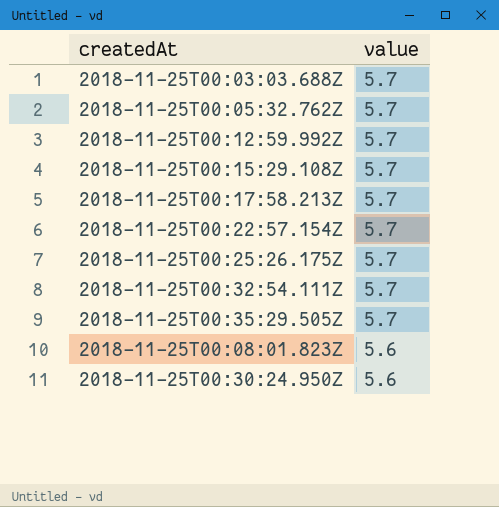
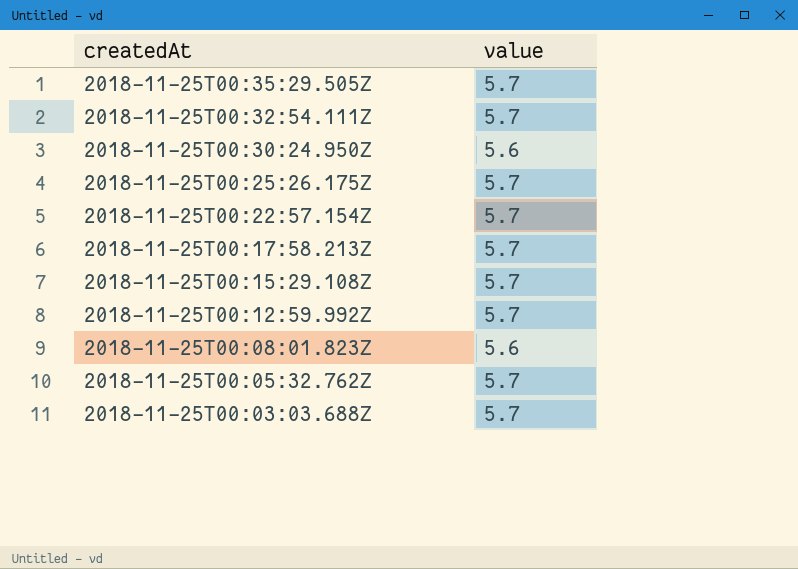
row order: value descending -> createdAt descending

